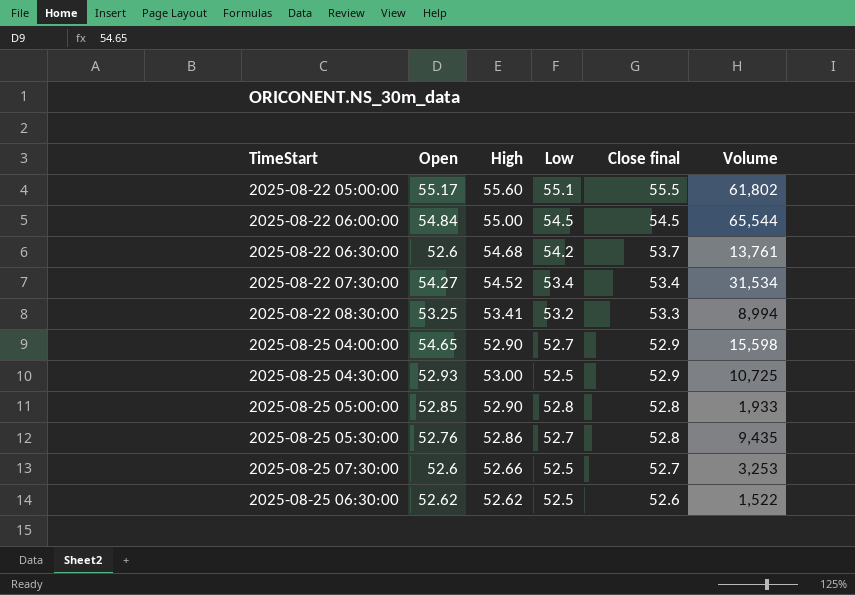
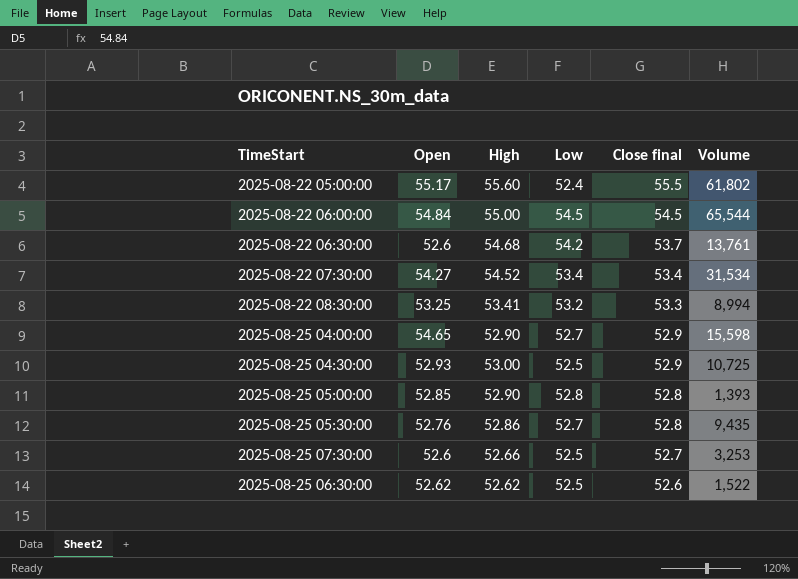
2025-08-22 05:00:00 | Low: 55.1 -> 52.4
2025-08-25 05:00:00 | Volume: 1,933 -> 1,393

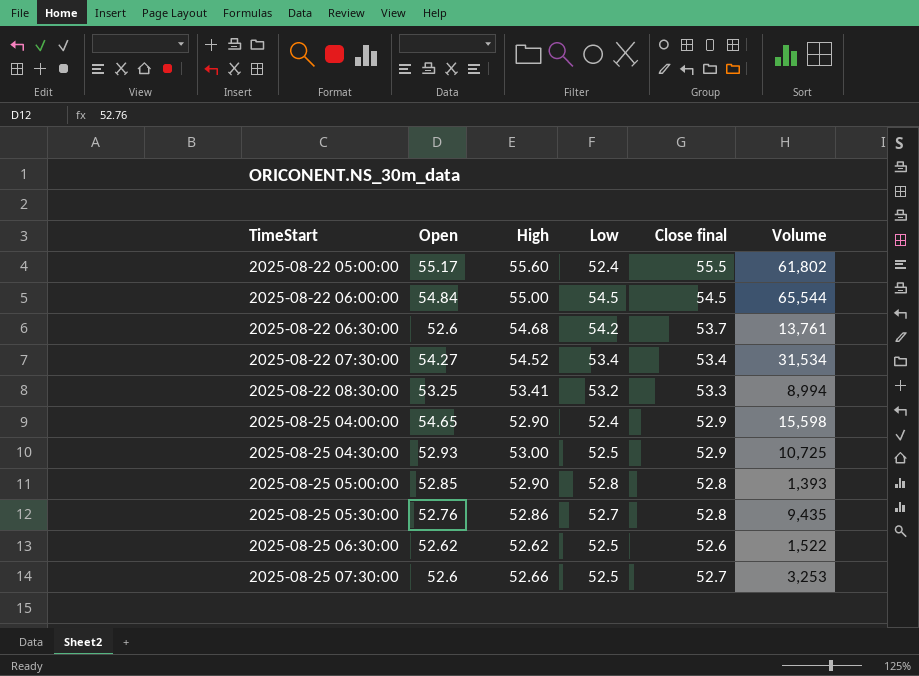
row order: Close final descending -> TimeStart ascending
2025-08-25 04:00:00 | Low: 52.7 -> 52.4

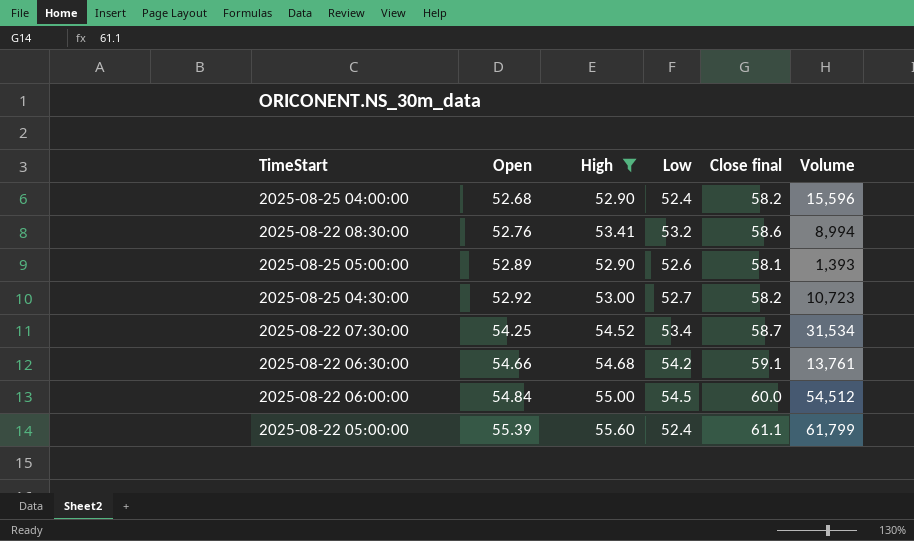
filter: none -> High >= 52.90
row order: TimeStart ascending -> Open ascending
2025-08-25 04:00:00 | Open: 54.65 -> 52.68
2025-08-25 04:00:00 | Close final: 52.9 -> 58.2
2025-08-25 04:00:00 | Volume: 15,598 -> 15,596
2025-08-22 08:30:00 | Open: 53.25 -> 52.76
2025-08-22 08:30:00 | Close final: 53.3 -> 58.6
2025-08-25 05:00:00 | Open: 52.85 -> 52.89
2025-08-25 05:00:00 | Low: 52.8 -> 52.6
2025-08-25 05:00:00 | Close final: 52.8 -> 58.1
2025-08-25 04:30:00 | Open: 52.93 -> 52.92
2025-08-25 04:30:00 | Low: 52.5 -> 52.7
2025-08-25 04:30:00 | Close final: 52.9 -> 58.2
2025-08-25 04:30:00 | Volume: 10,725 -> 10,723
2025-08-22 07:30:00 | Open: 54.27 -> 54.25
2025-08-22 07:30:00 | Close final: 53.4 -> 58.7
2025-08-22 06:30:00 | Open: 52.6 -> 54.66
2025-08-22 06:30:00 | Close final: 53.7 -> 59.1
2025-08-22 06:00:00 | Close final: 54.5 -> 60.0
2025-08-22 06:00:00 | Volume: 65,544 -> 54,512
2025-08-22 05:00:00 | Open: 55.17 -> 55.39
2025-08-22 05:00:00 | Close final: 55.5 -> 61.1
2025-08-22 05:00:00 | Volume: 61,802 -> 61,799

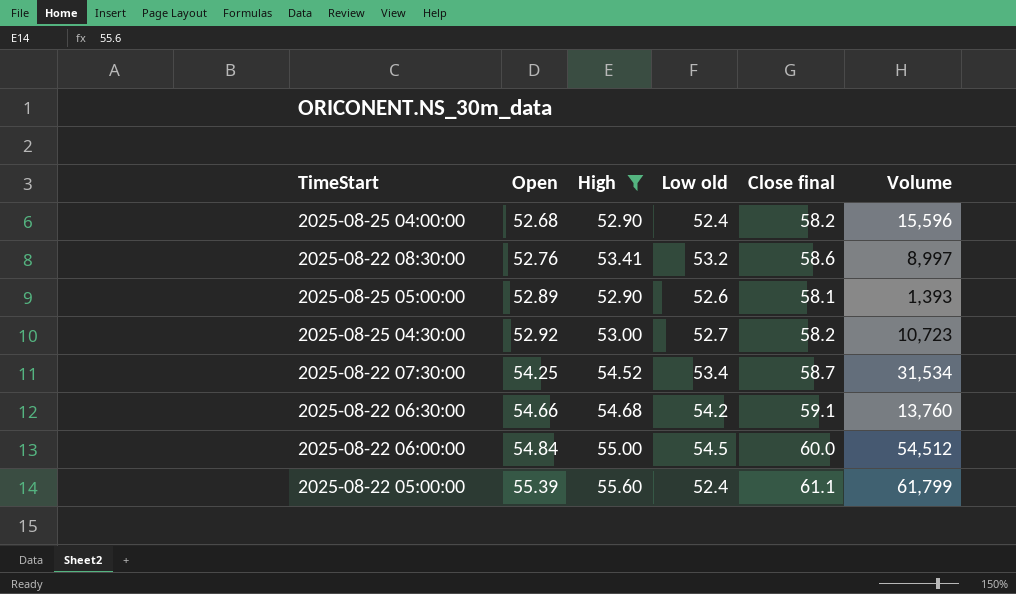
column name: Low -> Low old
2025-08-22 08:30:00 | Volume: 8,994 -> 8,997
2025-08-22 06:30:00 | Volume: 13,761 -> 13,760

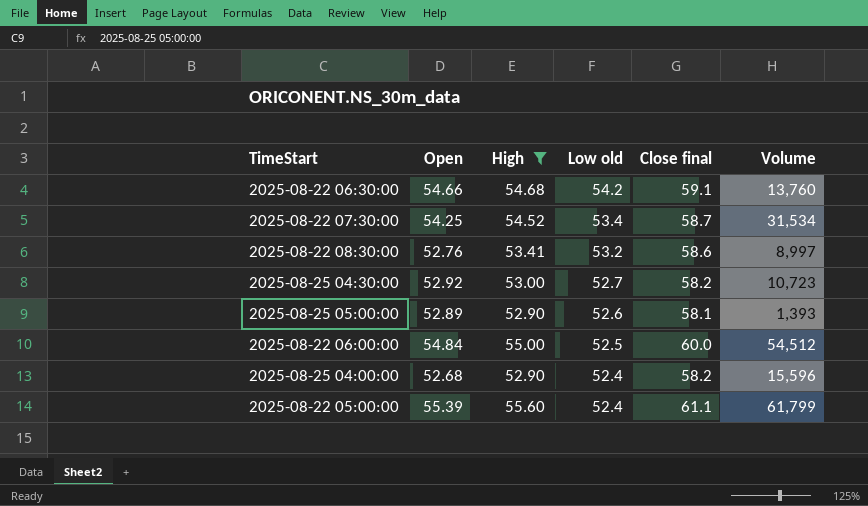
row order: Open ascending -> Low old descending
2025-08-22 06:00:00 | Low old: 54.5 -> 52.5

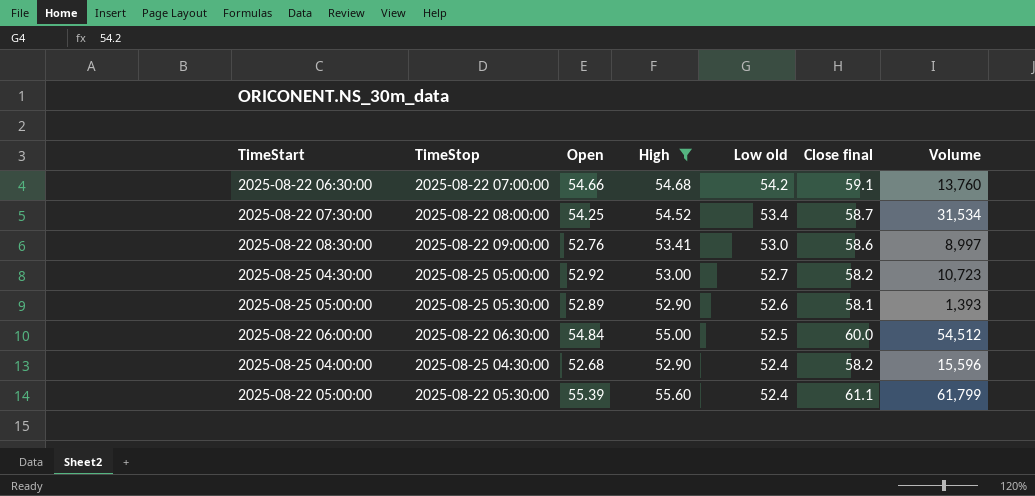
column TimeStop | position: none -> 2
2025-08-22 08:30:00 | Low old: 53.2 -> 53.0

